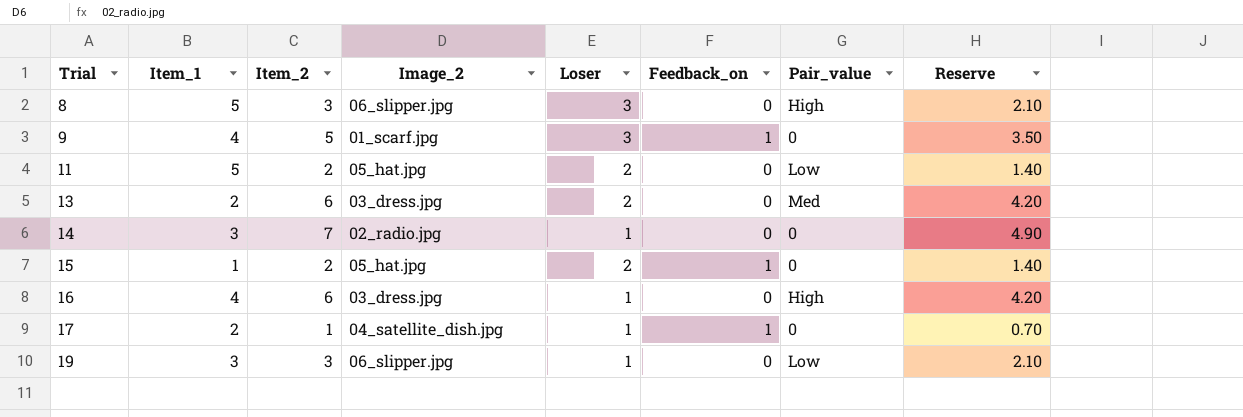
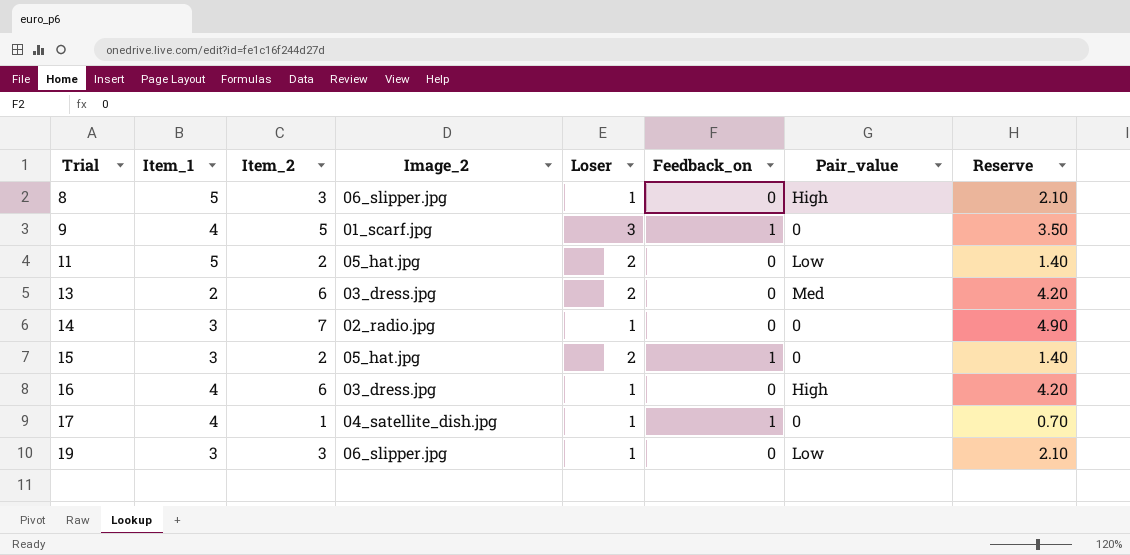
8 | Loser: 3 -> 1
15 | Item_1: 1 -> 3
17 | Item_1: 2 -> 4

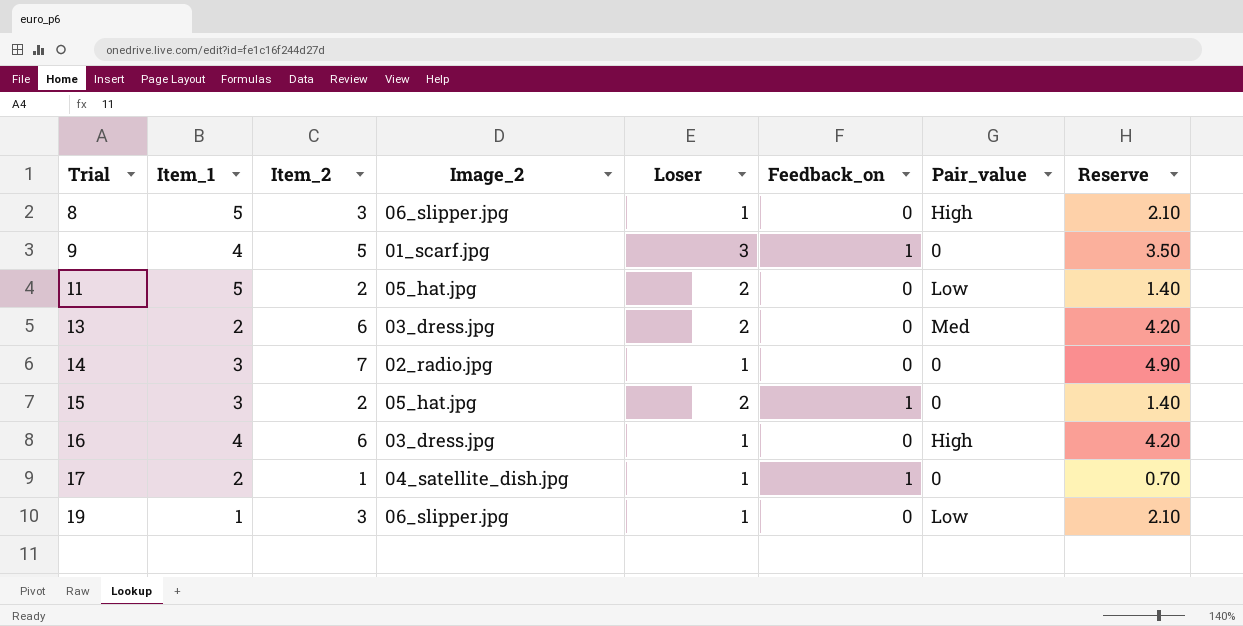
17 | Item_1: 4 -> 2
19 | Item_1: 3 -> 1

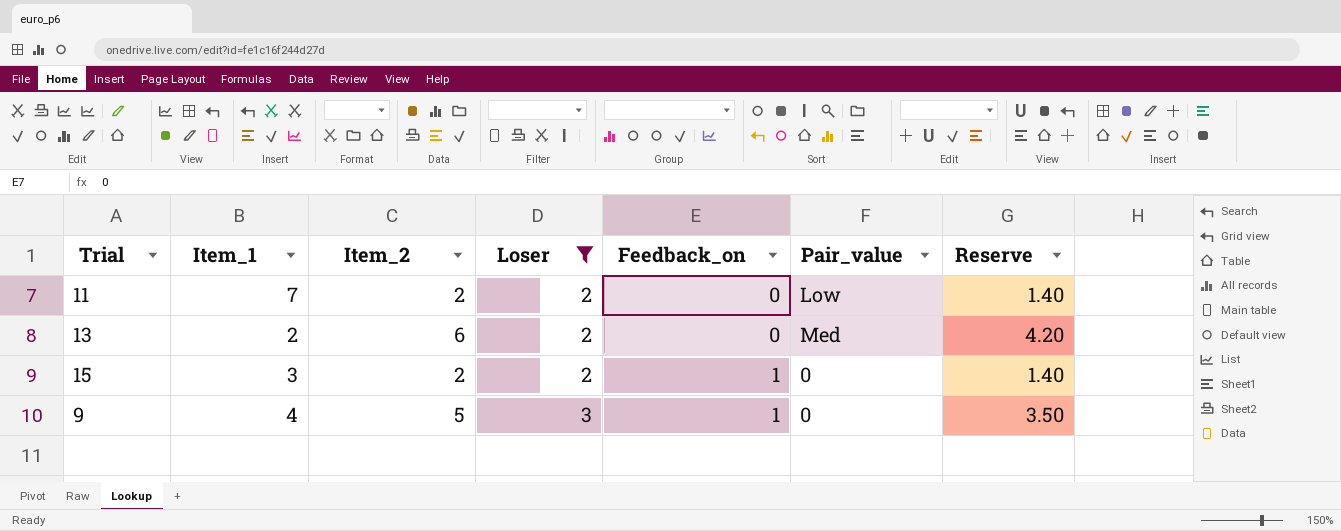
filter: none -> Loser != 1
row order: Trial ascending -> Loser ascending
column Image_2 | position: 4 -> none
11 | Item_1: 5 -> 7

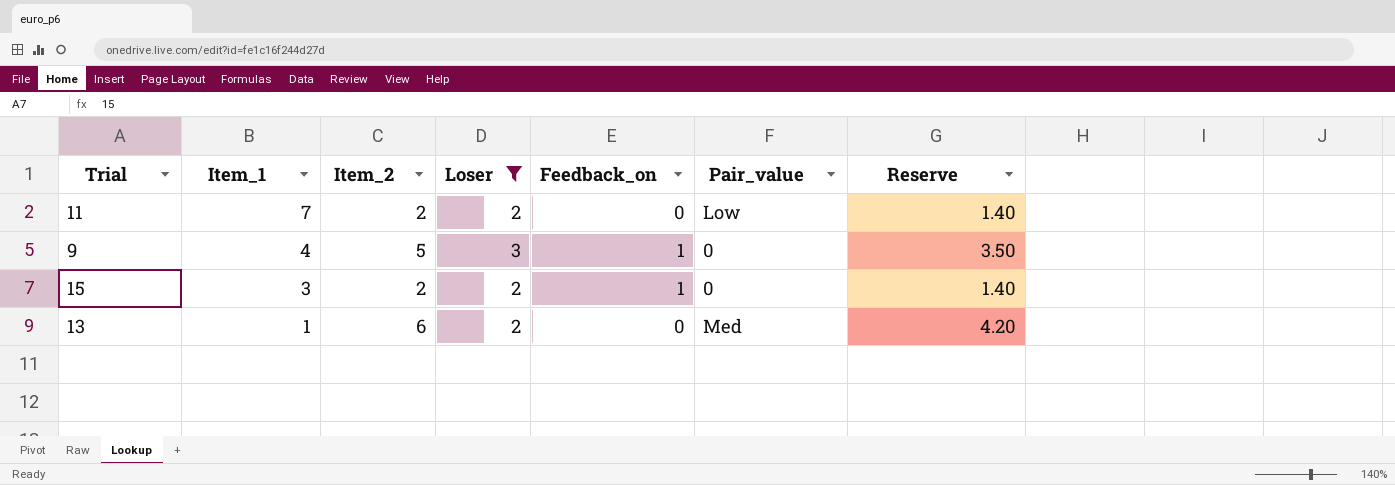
row order: Loser ascending -> Item_1 descending
13 | Item_1: 2 -> 1

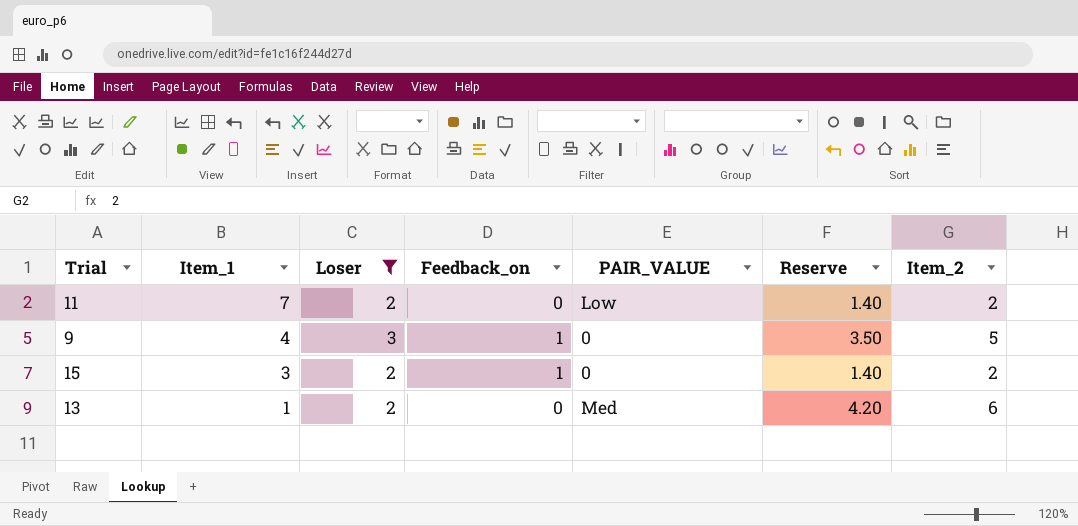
column name: Pair_value -> PAIR_VALUE
column Item_2 | position: 3 -> 7

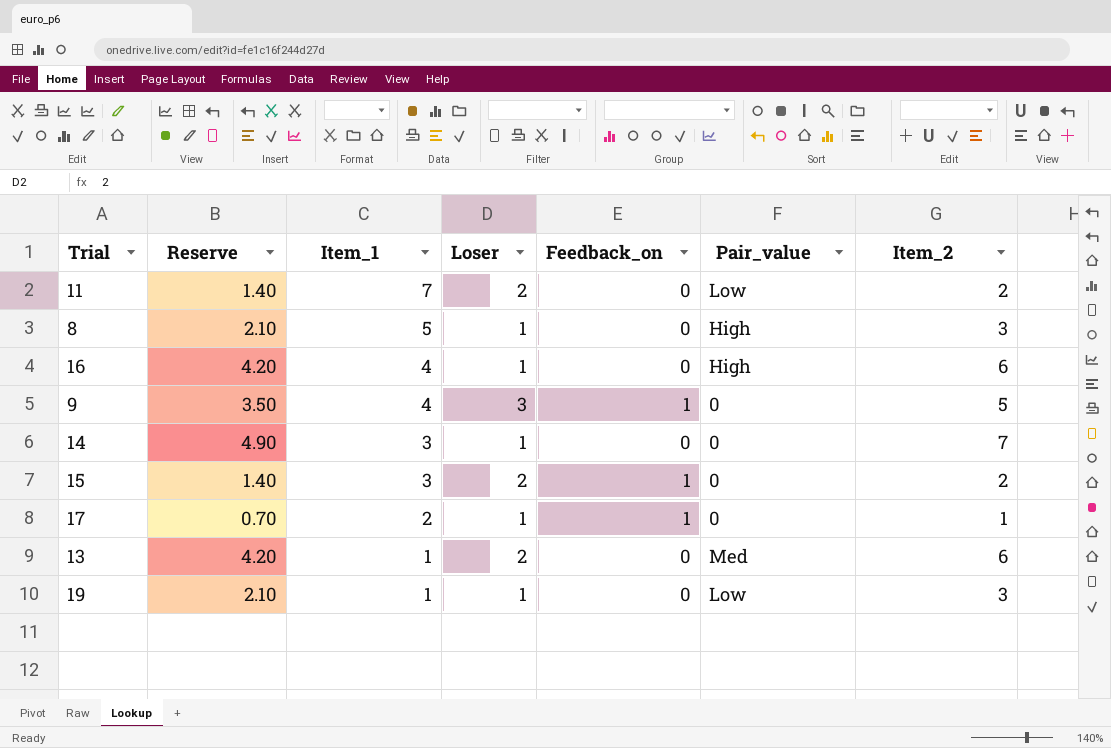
filter: Loser != 1 -> none
column Reserve | position: 6 -> 2
column name: PAIR_VALUE -> Pair_value

